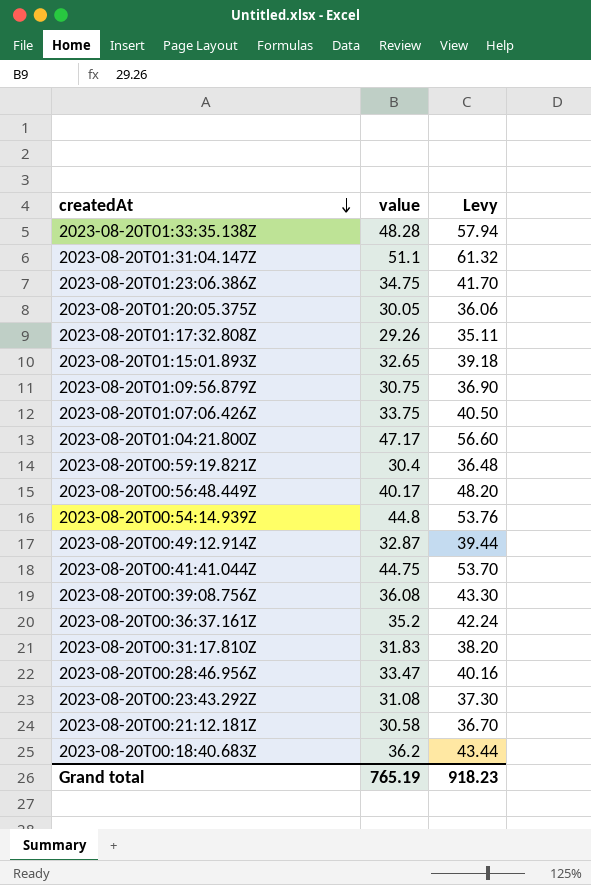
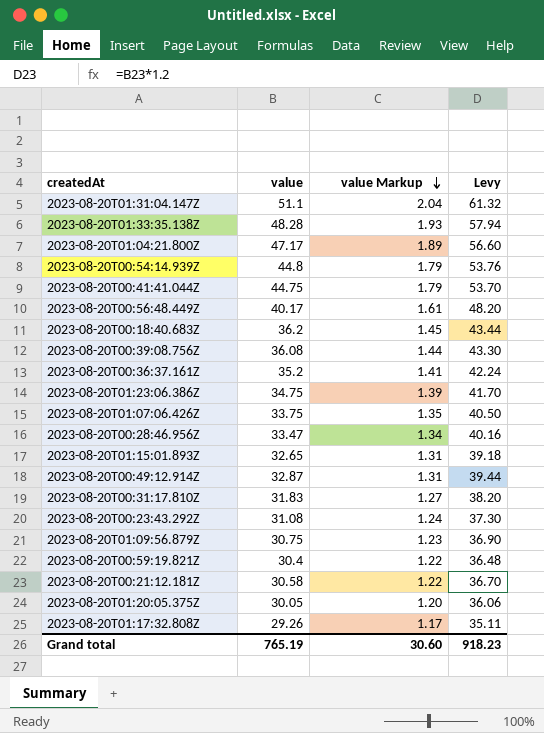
row order: createdAt descending -> value Markup descending
column value Markup | formula: none -> [value] * 0.04

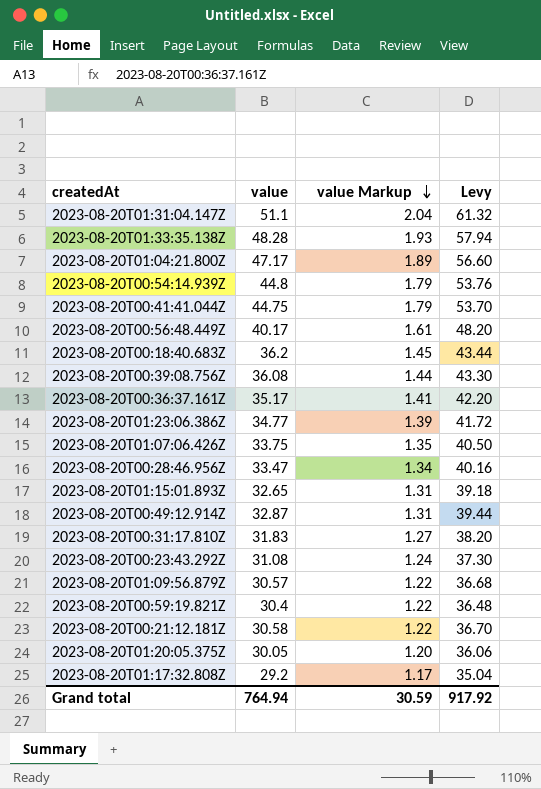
2023-08-20T00:36:37.161Z | value: 35.2 -> 35.17
2023-08-20T00:36:37.161Z | Levy: 42.24 -> 42.20
2023-08-20T01:23:06.386Z | value: 34.75 -> 34.77
2023-08-20T01:23:06.386Z | Levy: 41.70 -> 41.72
2023-08-20T01:09:56.879Z | value: 30.75 -> 30.57
2023-08-20T01:09:56.879Z | value Markup: 1.23 -> 1.22
2023-08-20T01:09:56.879Z | Levy: 36.90 -> 36.68
2023-08-20T01:17:32.808Z | value: 29.26 -> 29.2
2023-08-20T01:17:32.808Z | Levy: 35.11 -> 35.04
Grand total | value: 765.19 -> 764.94
Grand total | value Markup: 30.60 -> 30.59
Grand total | Levy: 918.23 -> 917.92

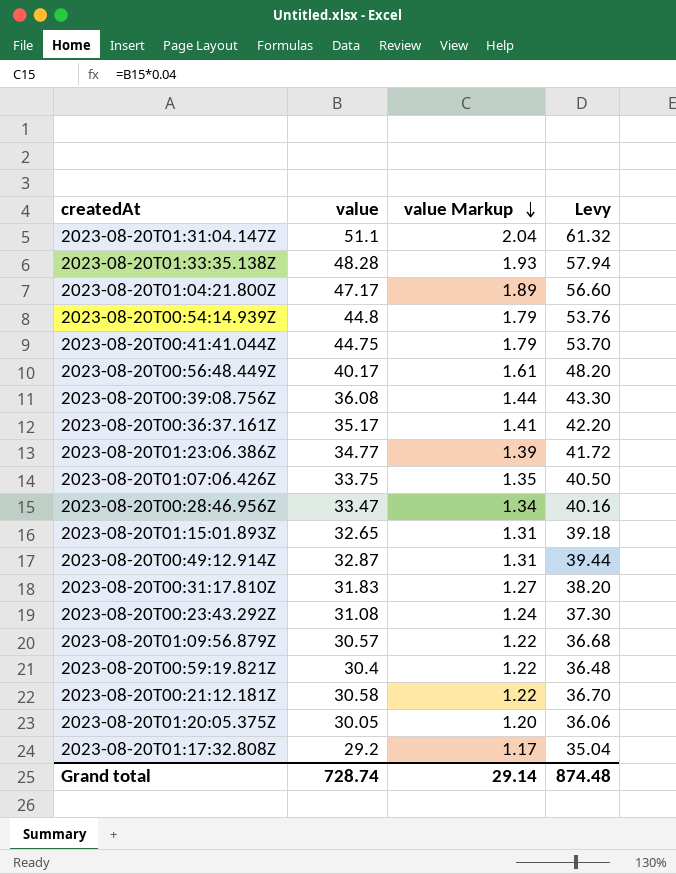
row 2023-08-20T00:18:40.683Z: 36.2 | 1.45 | 43.44 -> none
Grand total | value: 764.94 -> 728.74
Grand total | value Markup: 30.59 -> 29.14
Grand total | Levy: 917.92 -> 874.48

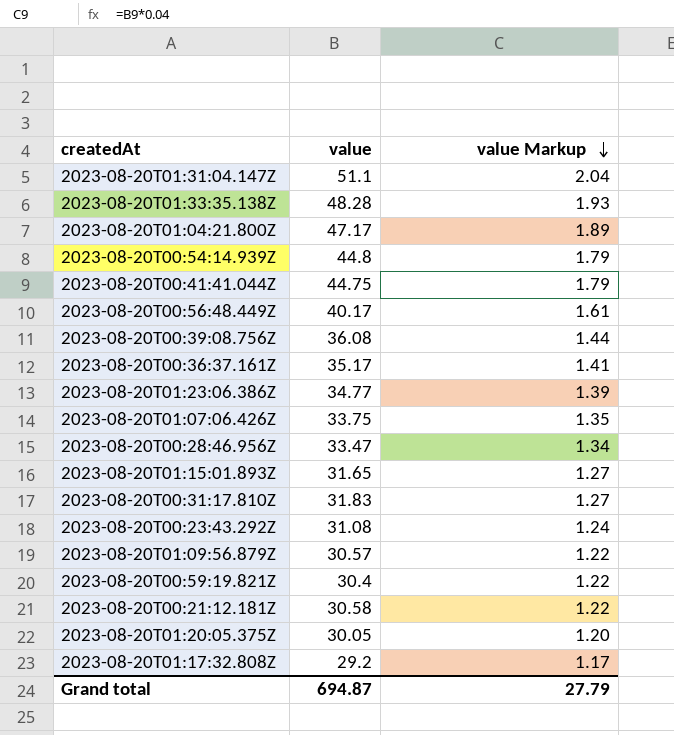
column Levy | formula: [value] * 1.2 -> none
row 2023-08-20T00:49:12.914Z: 32.87 | 1.31 | 39.44 -> none
2023-08-20T01:15:01.893Z | value: 32.65 -> 31.65
2023-08-20T01:15:01.893Z | value Markup: 1.31 -> 1.27
Grand total | value: 728.74 -> 694.87
Grand total | value Markup: 29.14 -> 27.79

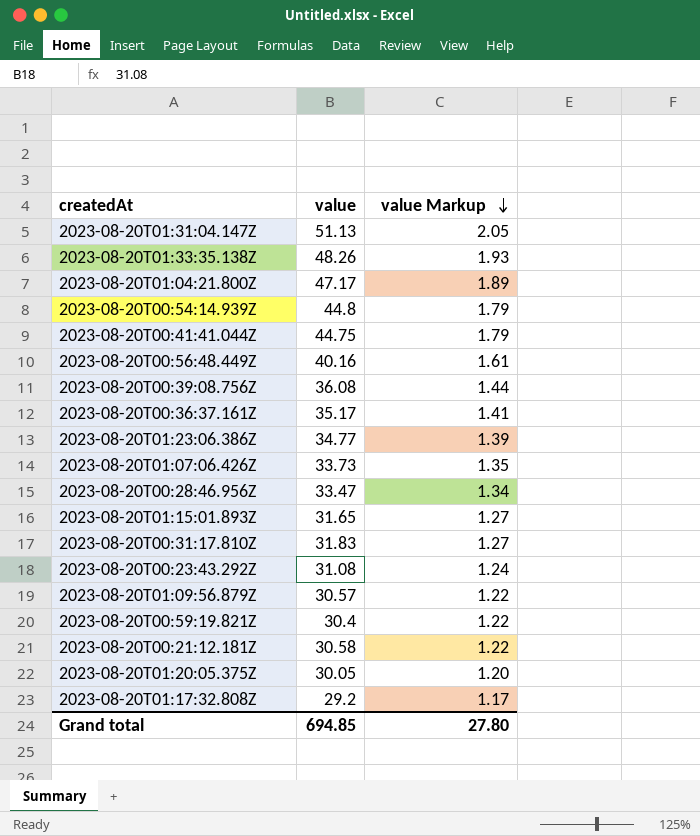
2023-08-20T01:31:04.147Z | value: 51.1 -> 51.13
2023-08-20T01:31:04.147Z | value Markup: 2.04 -> 2.05
2023-08-20T01:33:35.138Z | value: 48.28 -> 48.26
2023-08-20T00:56:48.449Z | value: 40.17 -> 40.16
2023-08-20T01:07:06.426Z | value: 33.75 -> 33.73
Grand total | value: 694.87 -> 694.85
Grand total | value Markup: 27.79 -> 27.80

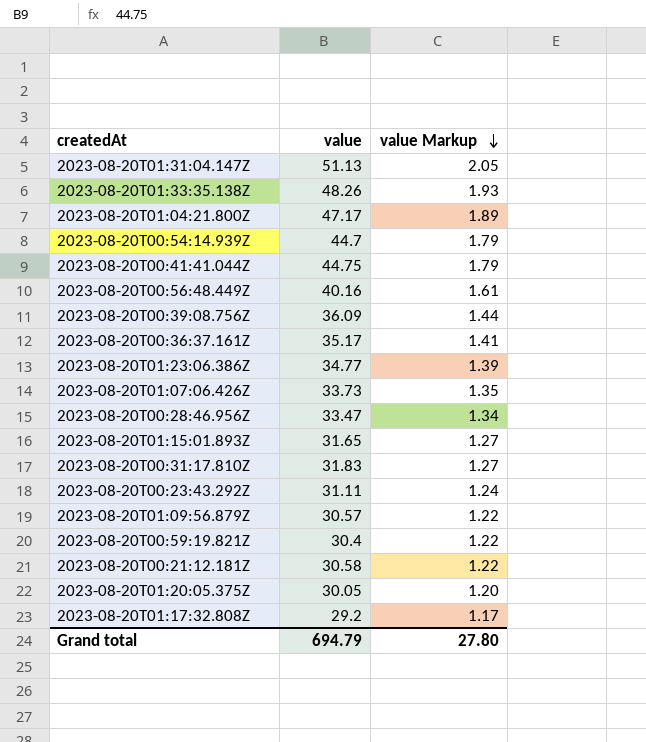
2023-08-20T00:54:14.939Z | value: 44.8 -> 44.7
2023-08-20T00:39:08.756Z | value: 36.08 -> 36.09
2023-08-20T00:23:43.292Z | value: 31.08 -> 31.11
Grand total | value: 694.85 -> 694.79

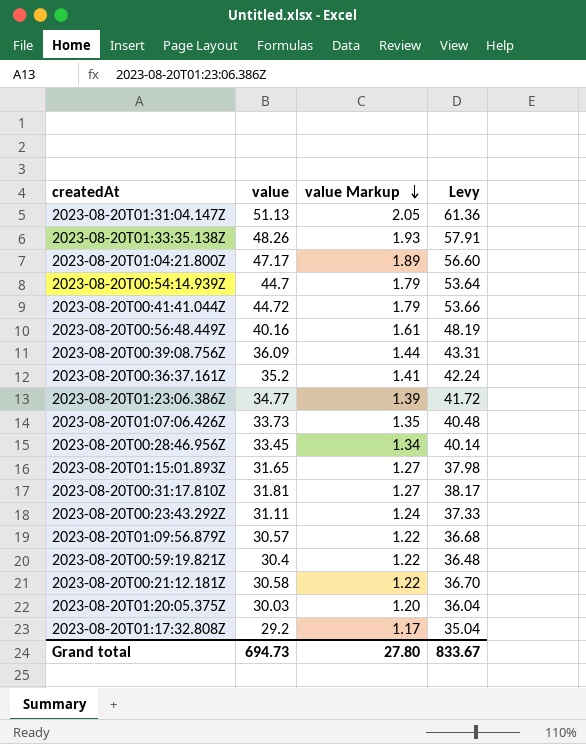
column Levy | formula: none -> [value] * 1.2
2023-08-20T00:41:41.044Z | value: 44.75 -> 44.72
2023-08-20T00:36:37.161Z | value: 35.17 -> 35.2
2023-08-20T00:28:46.956Z | value: 33.47 -> 33.45
2023-08-20T00:31:17.810Z | value: 31.83 -> 31.81
2023-08-20T01:20:05.375Z | value: 30.05 -> 30.03
Grand total | value: 694.79 -> 694.73

